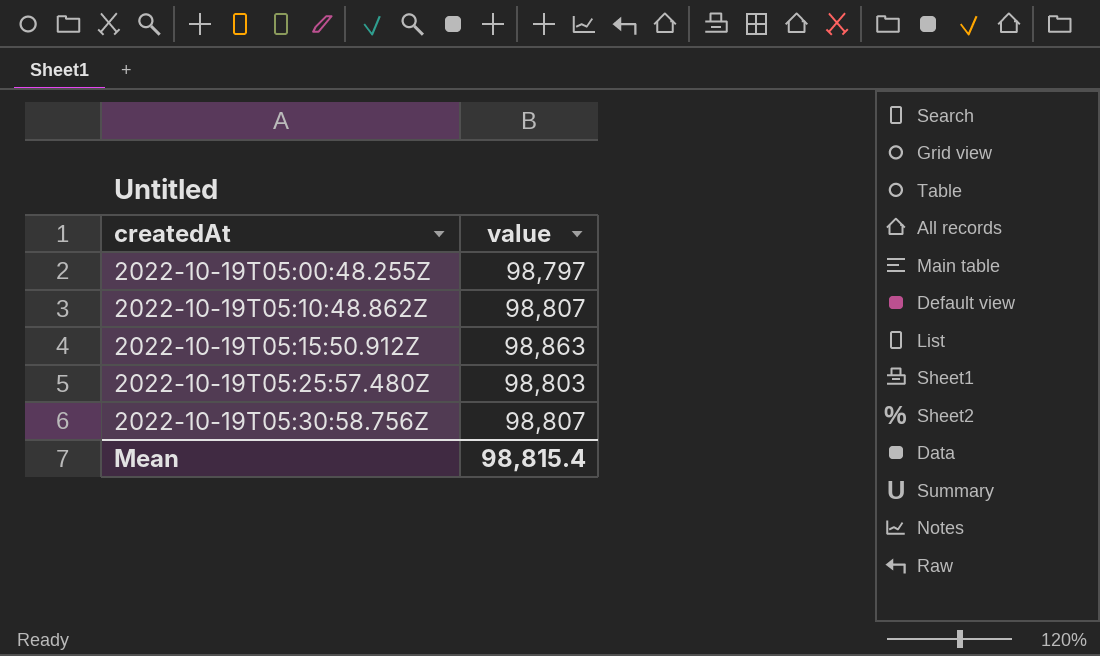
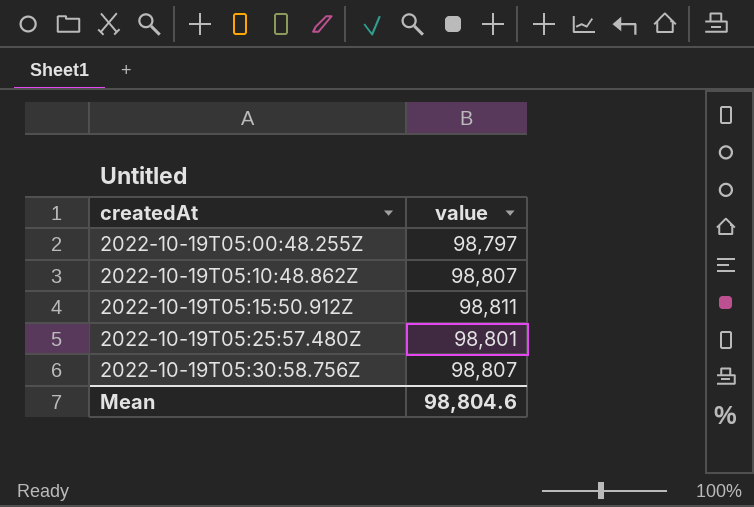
2022-10-19T05:15:50.912Z | value: 98,863 -> 98,811
2022-10-19T05:25:57.480Z | value: 98,803 -> 98,801
Mean | value: 98,815.4 -> 98,804.6

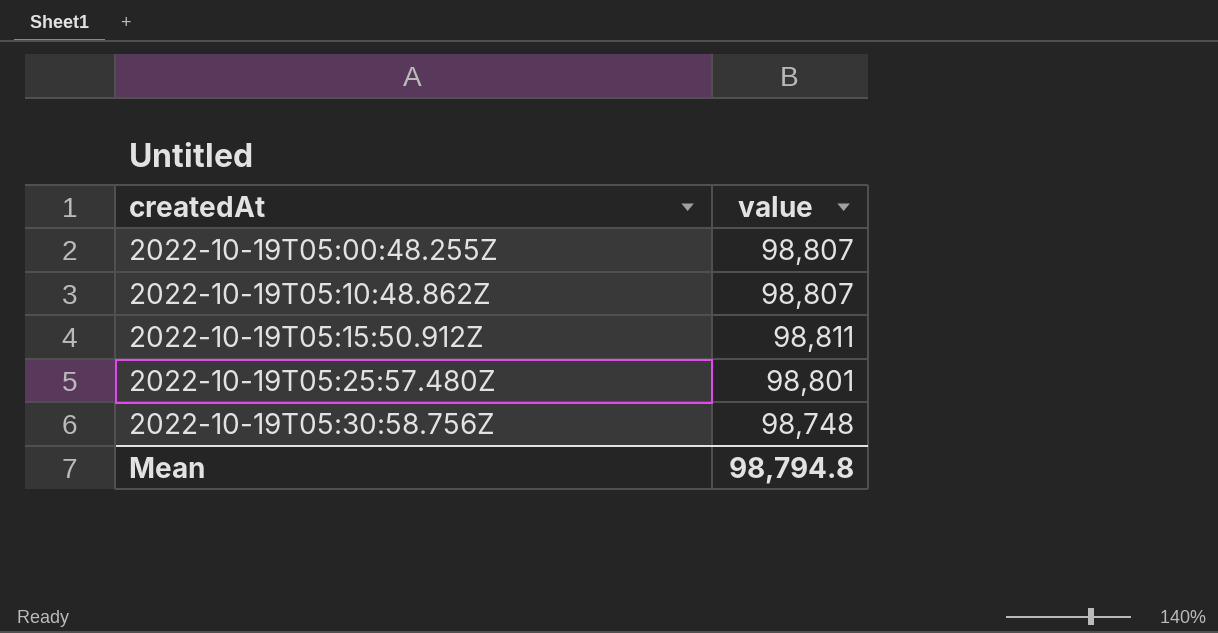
2022-10-19T05:00:48.255Z | value: 98,797 -> 98,807
2022-10-19T05:30:58.756Z | value: 98,807 -> 98,748
Mean | value: 98,804.6 -> 98,794.8

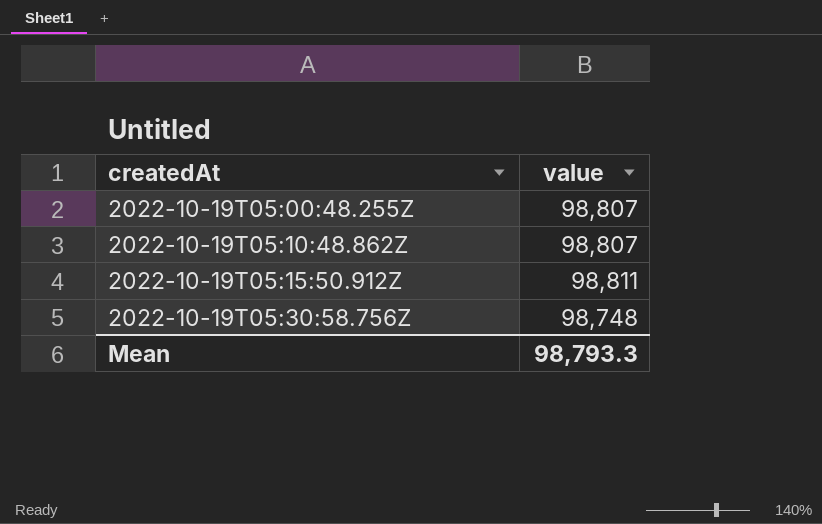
row 2022-10-19T05:25:57.480Z: 98,801 -> none
Mean | value: 98,794.8 -> 98,793.3

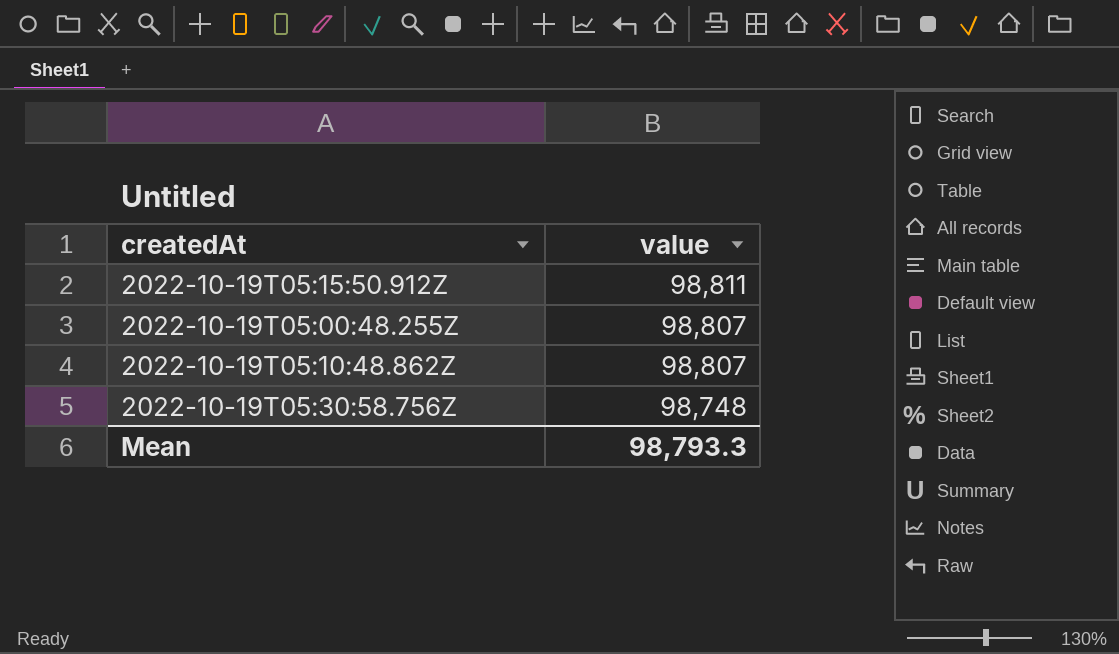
row order: createdAt ascending -> value descending

